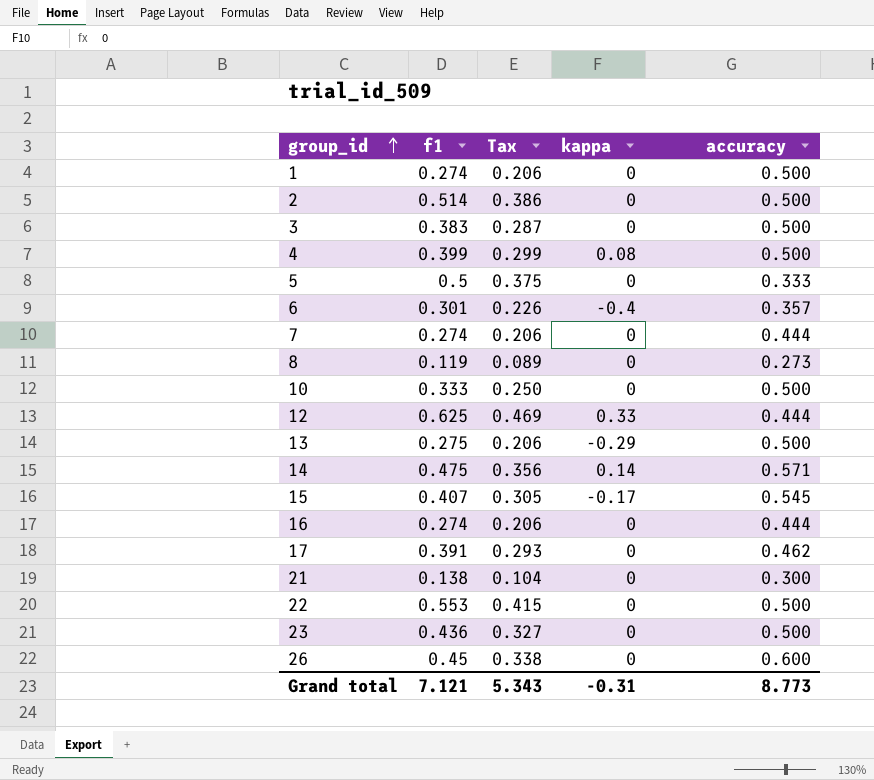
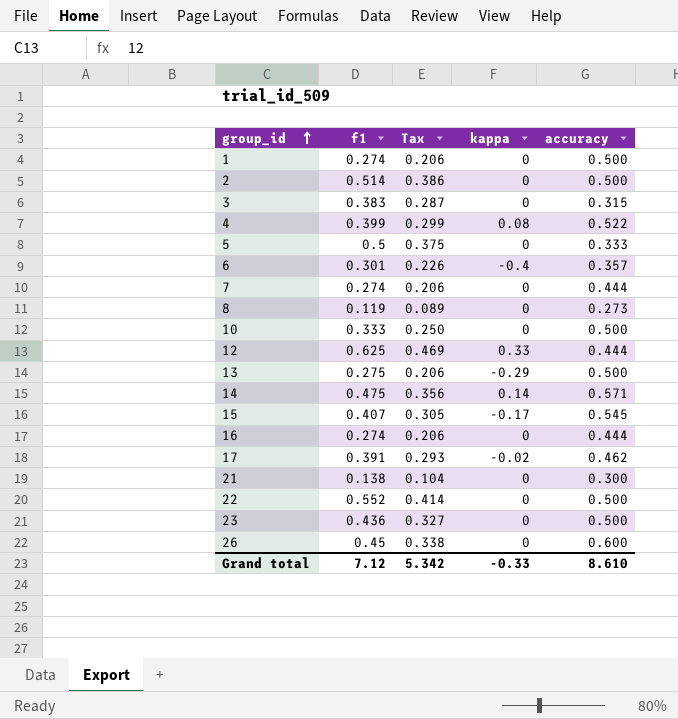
3 | accuracy: 0.500 -> 0.315
4 | accuracy: 0.500 -> 0.522
17 | kappa: 0 -> -0.02
22 | f1: 0.553 -> 0.552
22 | Tax: 0.415 -> 0.414
Grand total | f1: 7.121 -> 7.12
Grand total | Tax: 5.343 -> 5.342
Grand total | kappa: -0.31 -> -0.33
Grand total | accuracy: 8.773 -> 8.610

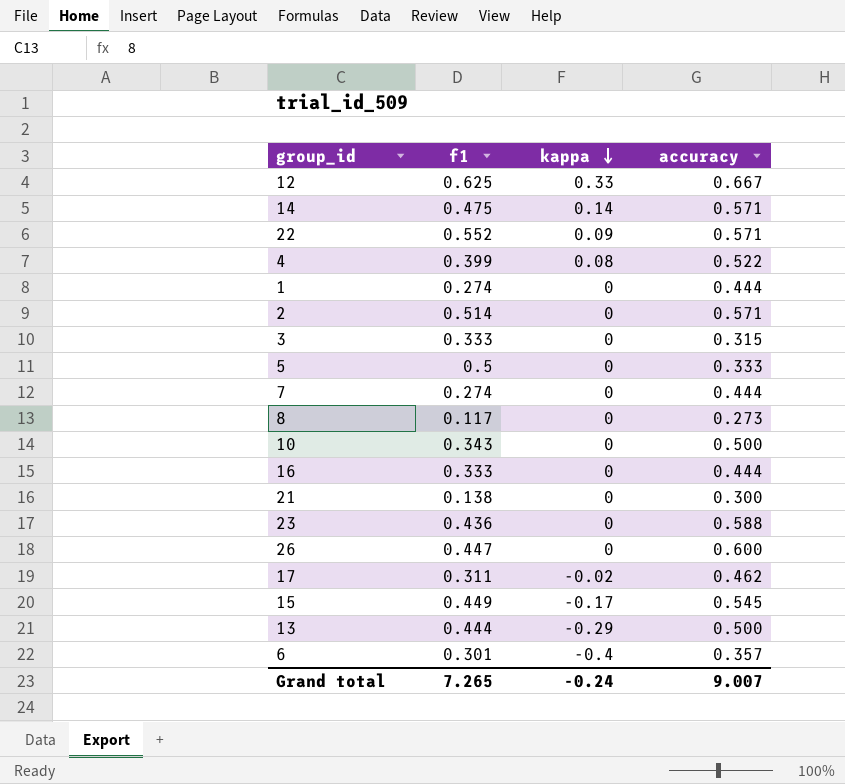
row order: group_id ascending -> kappa descending
column Tax | formula: [f1] * 0.75 -> none
12 | accuracy: 0.444 -> 0.667
22 | kappa: 0 -> 0.09
22 | accuracy: 0.500 -> 0.571
1 | accuracy: 0.500 -> 0.444
2 | accuracy: 0.500 -> 0.571
3 | f1: 0.383 -> 0.333
8 | f1: 0.119 -> 0.117
10 | f1: 0.333 -> 0.343
16 | f1: 0.274 -> 0.333
23 | accuracy: 0.500 -> 0.588
26 | f1: 0.45 -> 0.447
17 | f1: 0.391 -> 0.311
15 | f1: 0.407 -> 0.449
13 | f1: 0.275 -> 0.444
Grand total | f1: 7.12 -> 7.265
Grand total | kappa: -0.33 -> -0.24
Grand total | accuracy: 8.610 -> 9.007

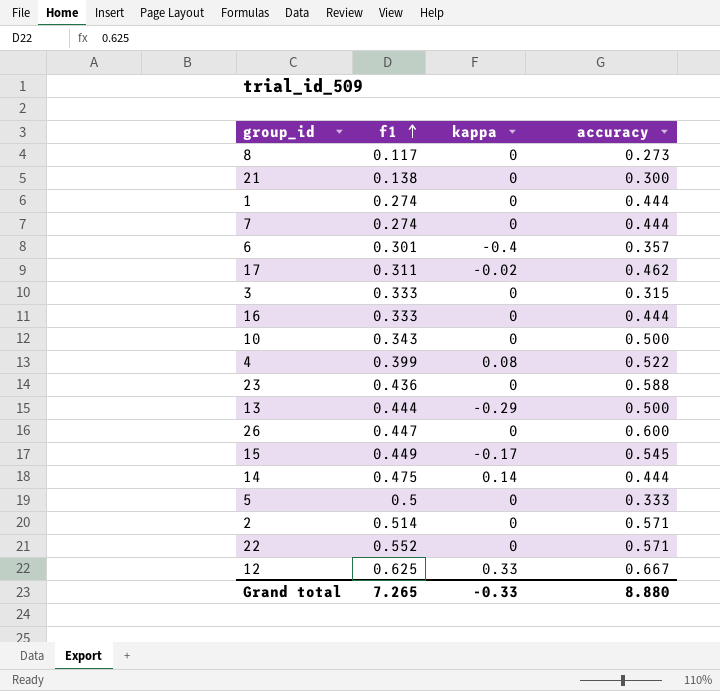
row order: kappa descending -> f1 ascending
14 | accuracy: 0.571 -> 0.444
22 | kappa: 0.09 -> 0
Grand total | kappa: -0.24 -> -0.33
Grand total | accuracy: 9.007 -> 8.880

